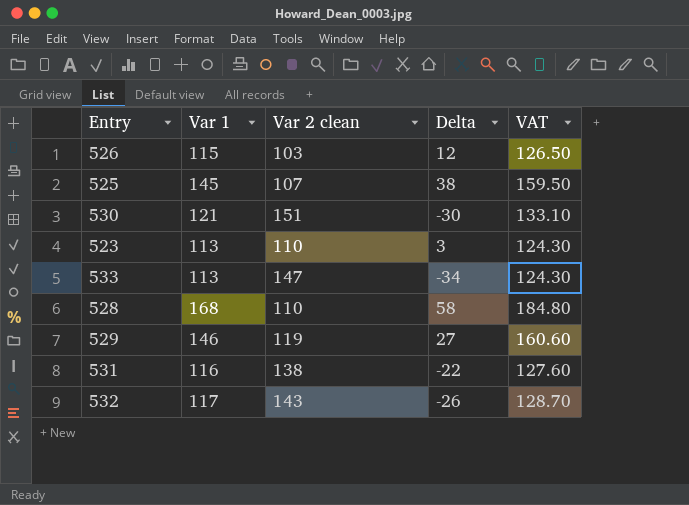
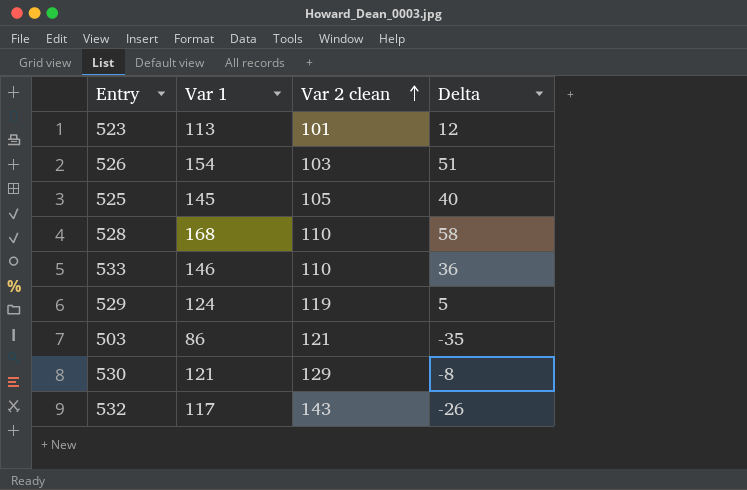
row order: none -> Var 2 clean ascending
column VAT | formula: [Var 1] * 1.1 -> none
row 531: 116 | 138 | -22 | 127.60 -> none
523 | Var 2 clean: 110 -> 101
523 | Delta: 3 -> 12
526 | Var 1: 115 -> 154
526 | Delta: 12 -> 51
525 | Var 2 clean: 107 -> 105
525 | Delta: 38 -> 40
533 | Var 1: 113 -> 146
533 | Var 2 clean: 147 -> 110
533 | Delta: -34 -> 36
529 | Var 1: 146 -> 124
529 | Delta: 27 -> 5
row 503: none -> 86 | 121 | -35
530 | Var 2 clean: 151 -> 129
530 | Delta: -30 -> -8

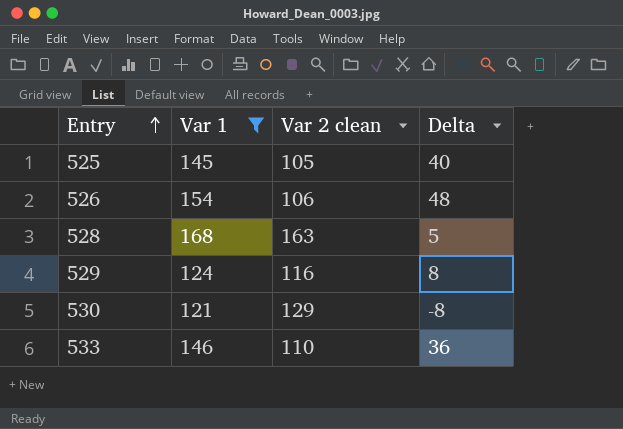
filter: none -> Var 1 >= 121
row order: Var 2 clean ascending -> Entry ascending
526 | Var 2 clean: 103 -> 106
526 | Delta: 51 -> 48
528 | Var 2 clean: 110 -> 163
528 | Delta: 58 -> 5
529 | Var 2 clean: 119 -> 116
529 | Delta: 5 -> 8

